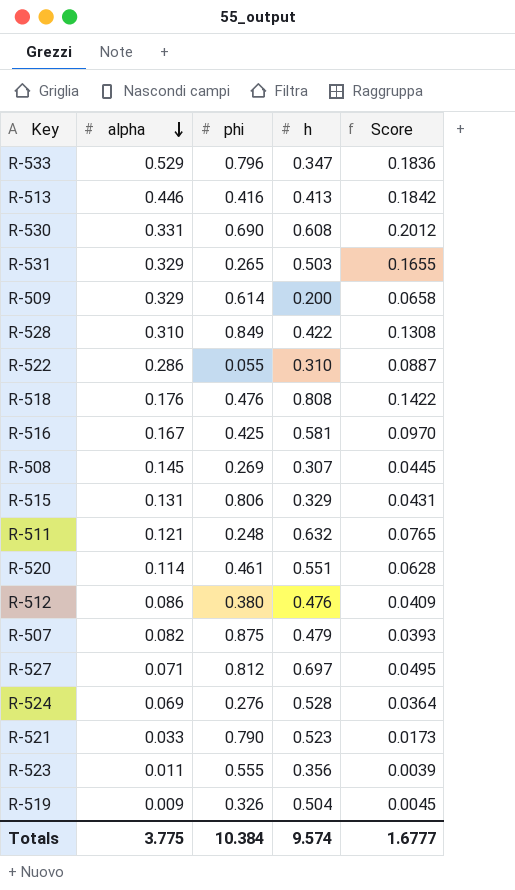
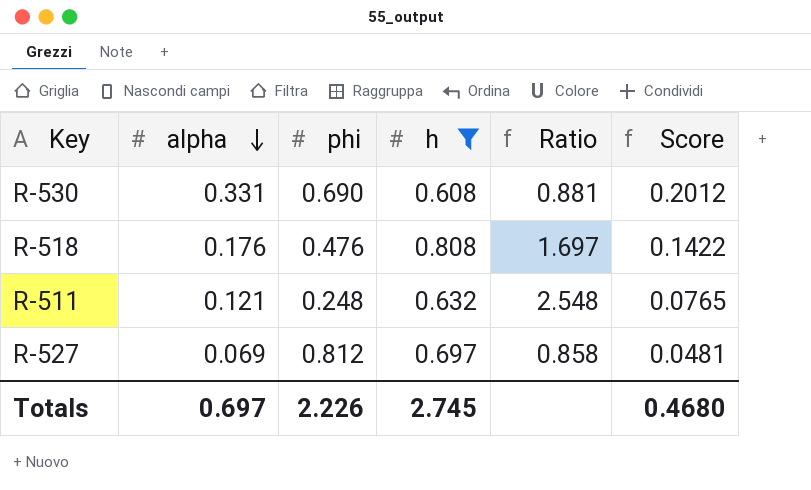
filter: none -> h >= 0.608
column Ratio | formula: none -> [h] / [phi]
R-527 | alpha: 0.071 -> 0.069
R-527 | Score: 0.0495 -> 0.0481
Totals | alpha: 3.775 -> 0.697
Totals | phi: 10.384 -> 2.226
Totals | h: 9.574 -> 2.745
Totals | Score: 1.6777 -> 0.4680

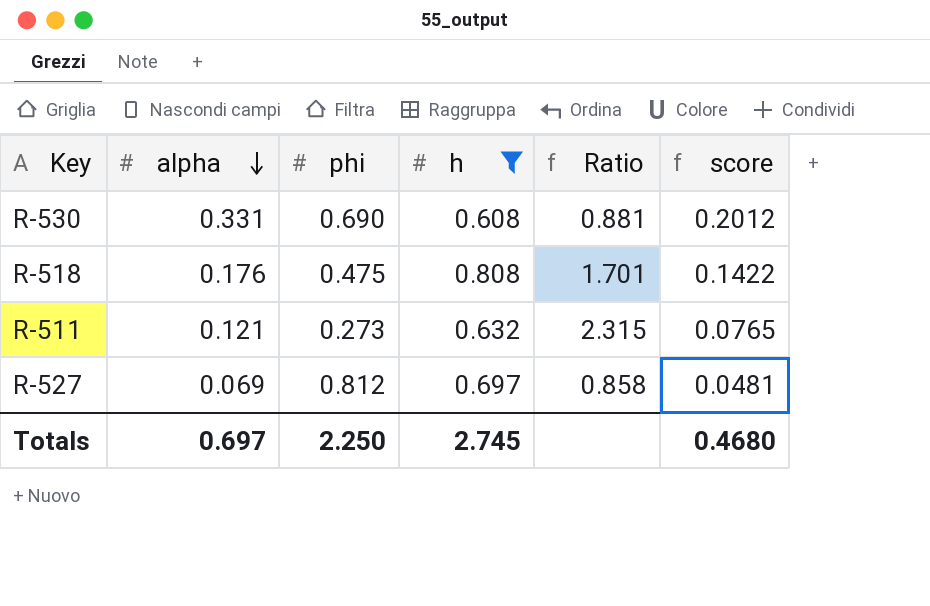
column name: Score -> score
R-518 | phi: 0.476 -> 0.475
R-518 | Ratio: 1.697 -> 1.701
R-511 | phi: 0.248 -> 0.273
R-511 | Ratio: 2.548 -> 2.315
Totals | phi: 2.226 -> 2.250

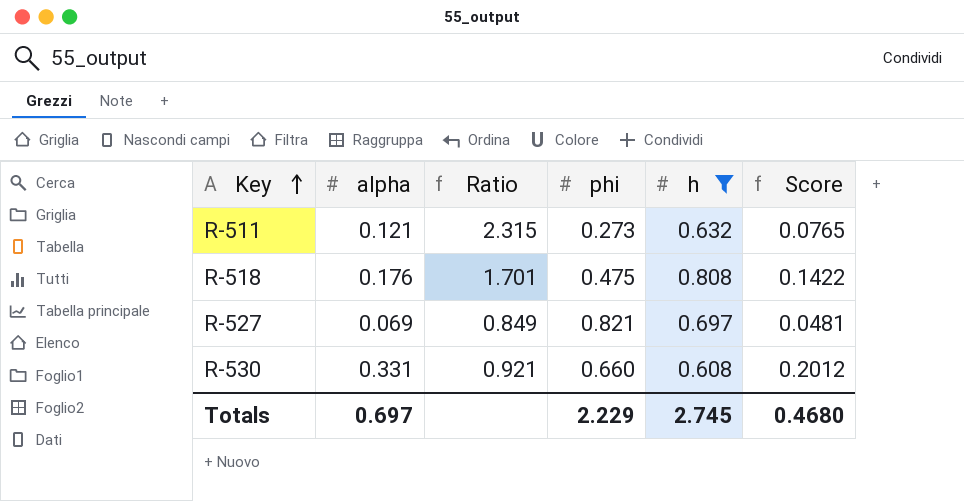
row order: alpha descending -> Key ascending
column Ratio | position: 5 -> 3
column name: score -> Score
R-527 | Ratio: 0.858 -> 0.849
R-527 | phi: 0.812 -> 0.821
R-530 | Ratio: 0.881 -> 0.921
R-530 | phi: 0.690 -> 0.660
Totals | phi: 2.250 -> 2.229

